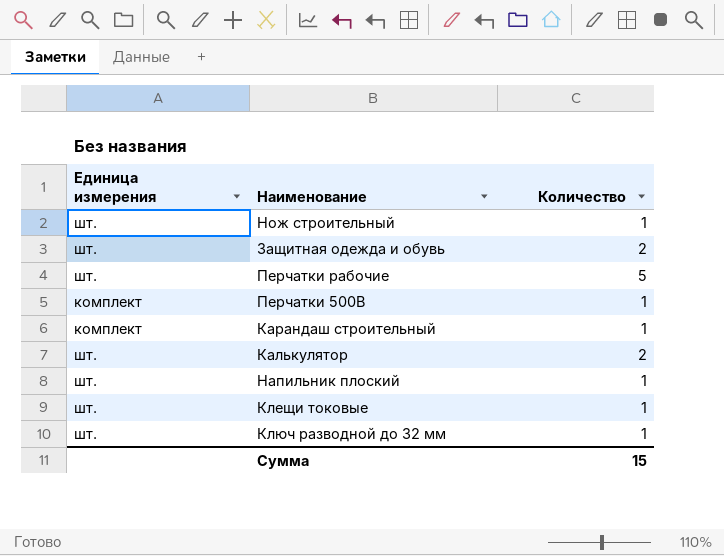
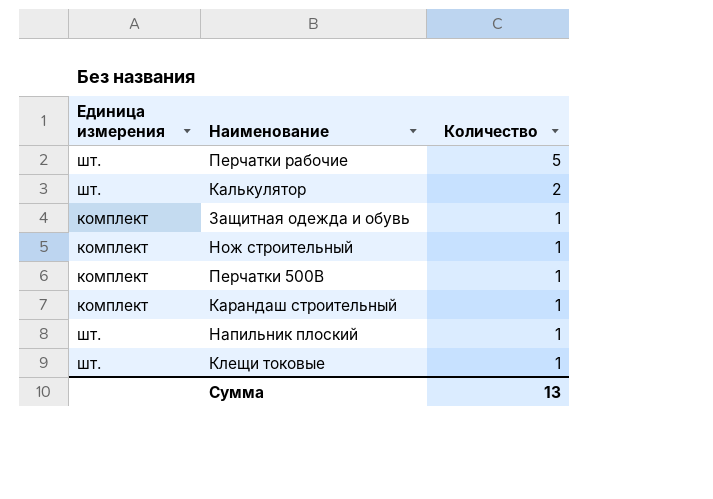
row order: none -> Количество descending
row Ключ разводной до 32 мм: шт. | 1 -> none
Защитная одежда и обувь | Единица измерения: шт. -> комплект
Защитная одежда и обувь | Количество: 2 -> 1
Нож строительный | Единица измерения: шт. -> комплект
Сумма | Количество: 15 -> 13

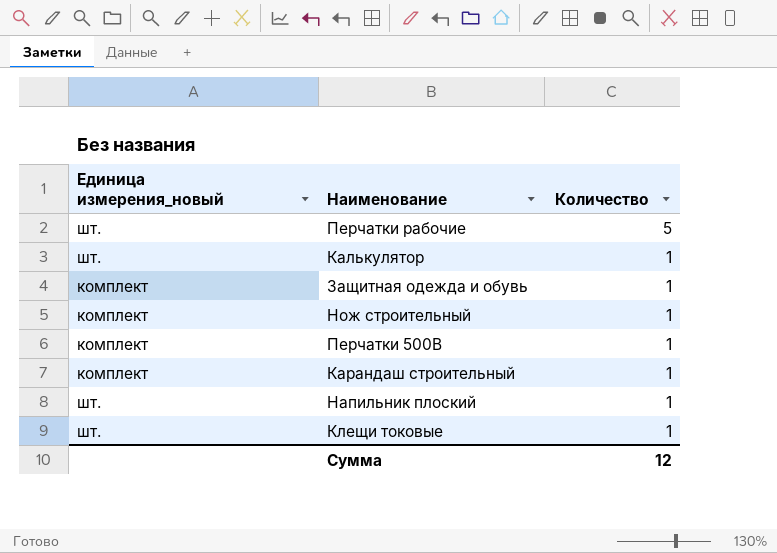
column name: Единица измерения -> Единица измерения_новый
Калькулятор | Количество: 2 -> 1
Сумма | Количество: 13 -> 12

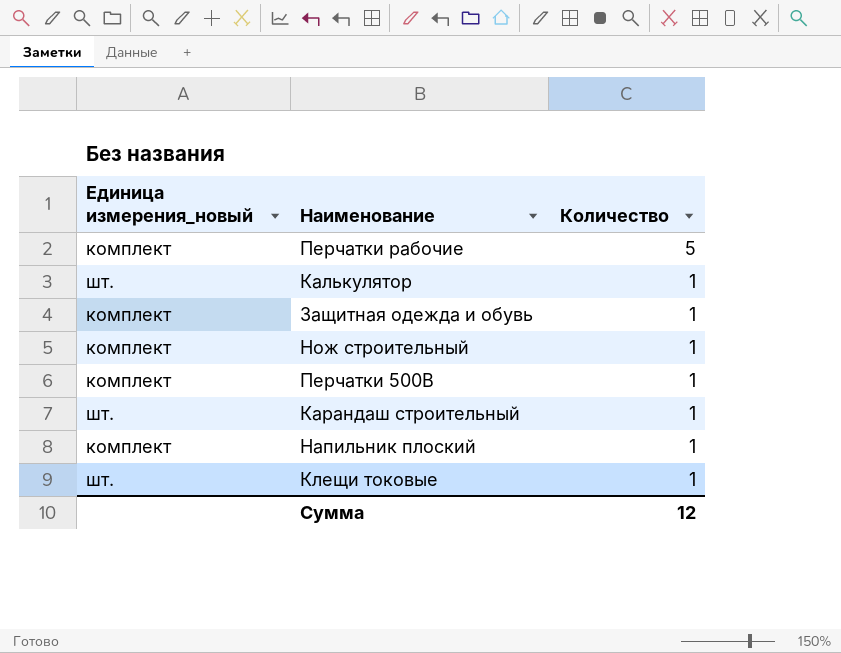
Перчатки рабочие | Единица измерения_новый: шт. -> комплект
Карандаш строительный | Единица измерения_новый: комплект -> шт.
Напильник плоский | Единица измерения_новый: шт. -> комплект

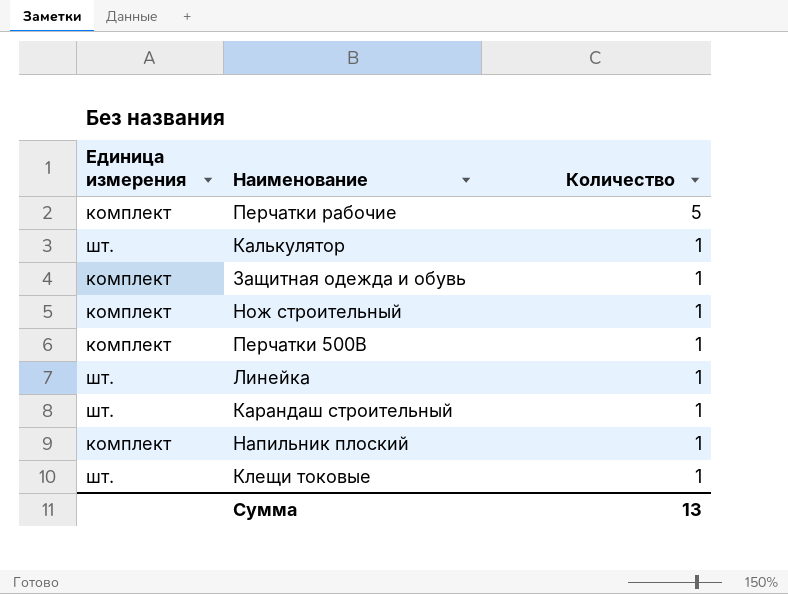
column name: Единица измерения_новый -> Единица измерения
row Линейка: none -> шт. | 1
Сумма | Количество: 12 -> 13

